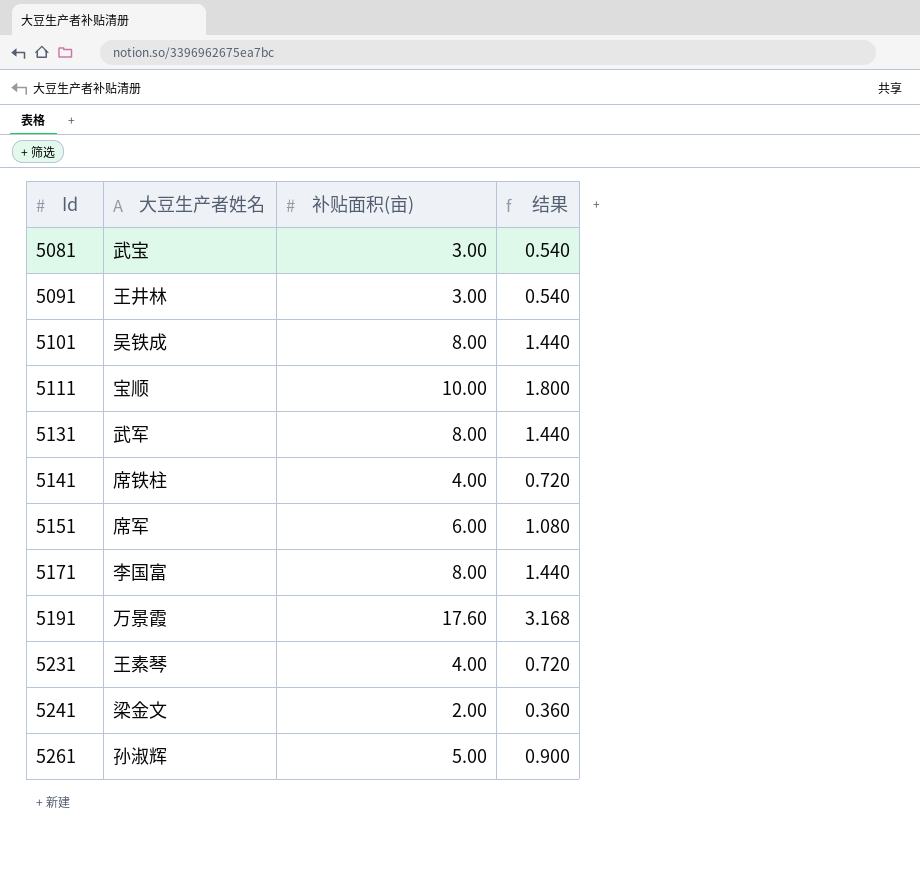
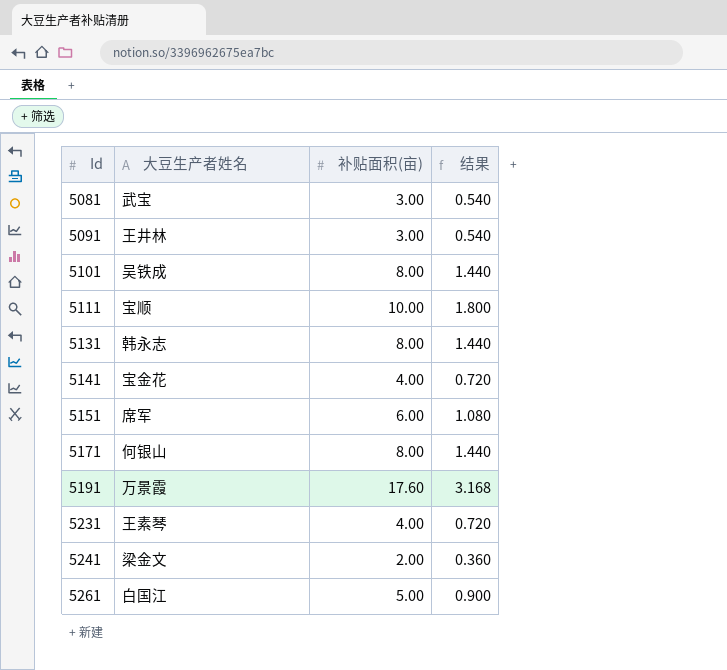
5131 | 大豆生产者姓名: 武军 -> 韩永志
5141 | 大豆生产者姓名: 席铁柱 -> 宝金花
5171 | 大豆生产者姓名: 李国富 -> 何银山
5261 | 大豆生产者姓名: 孙淑辉 -> 白国江

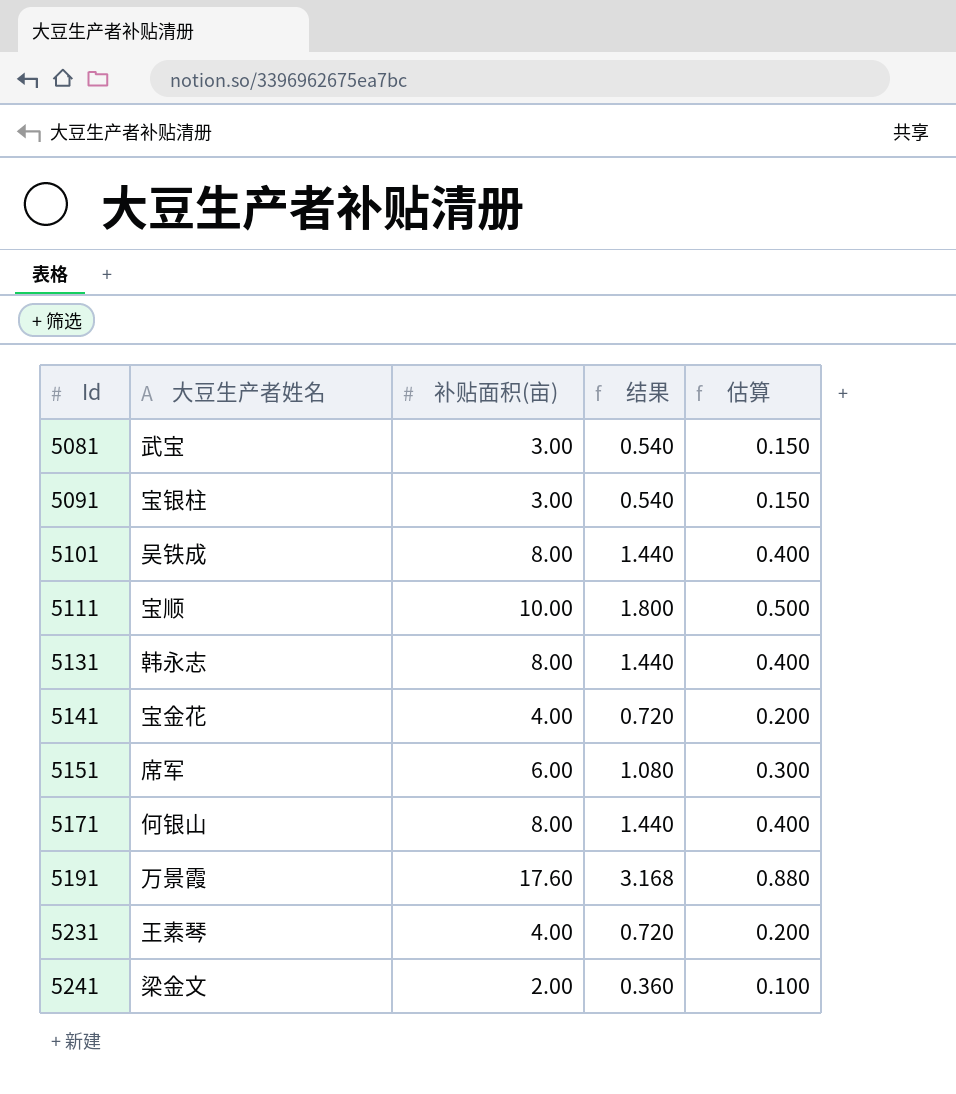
column 估算 | formula: none -> [补贴面积(亩)] * 0.05
row 5261: 白国江 | 5.00 | 0.900 -> none
5091 | 大豆生产者姓名: 王井林 -> 宝银柱

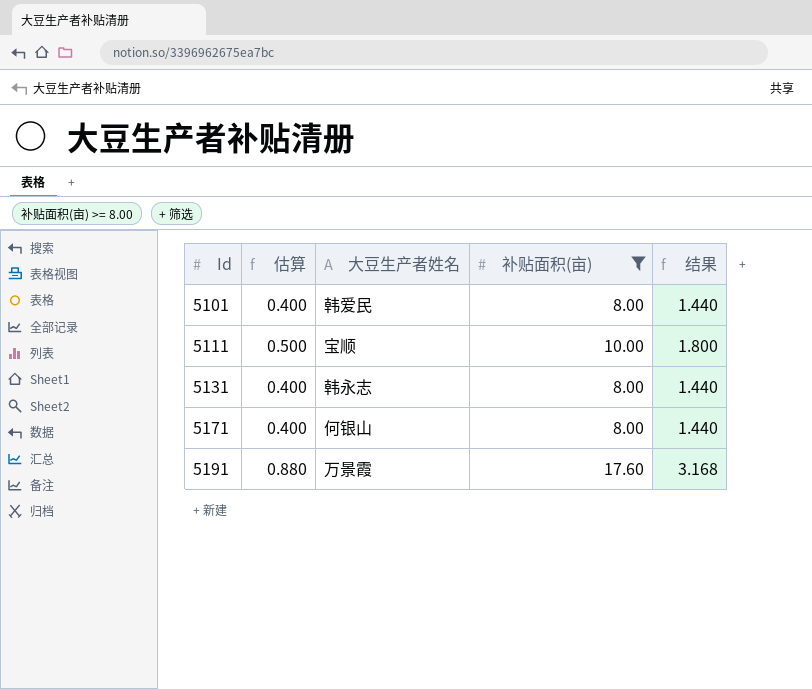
filter: none -> 补贴面积(亩) >= 8.00
column 估算 | position: 5 -> 2
5101 | 大豆生产者姓名: 吴铁成 -> 韩爱民

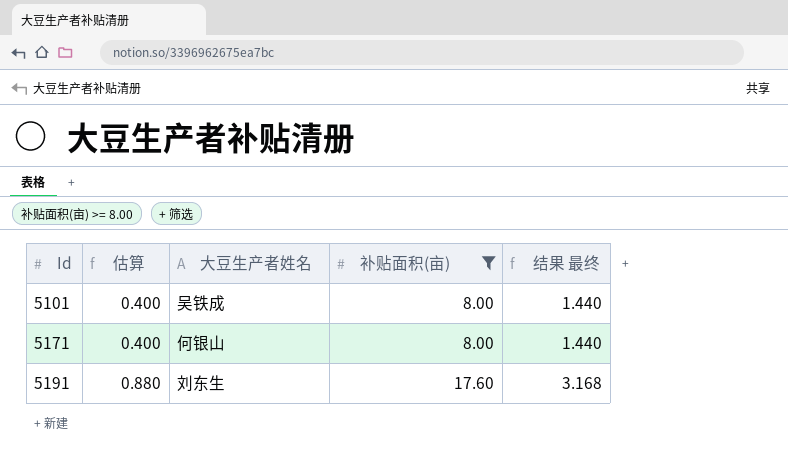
column name: 结果 -> 结果 最终
row 5111: 0.500 | 宝顺 | 10.00 | 1.800 -> none
row 5131: 0.400 | 韩永志 | 8.00 | 1.440 -> none
5101 | 大豆生产者姓名: 韩爱民 -> 吴铁成
5191 | 大豆生产者姓名: 万景霞 -> 刘东生

